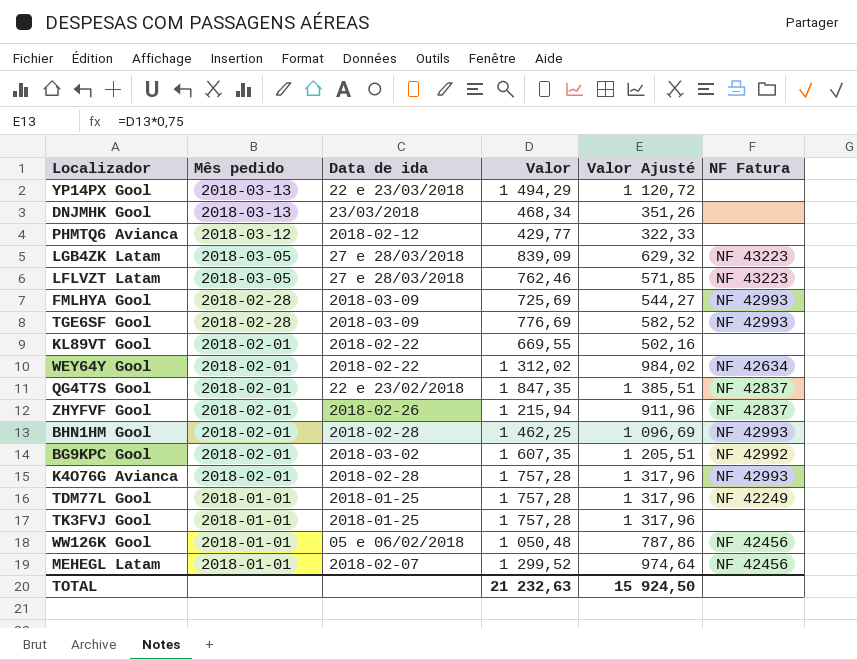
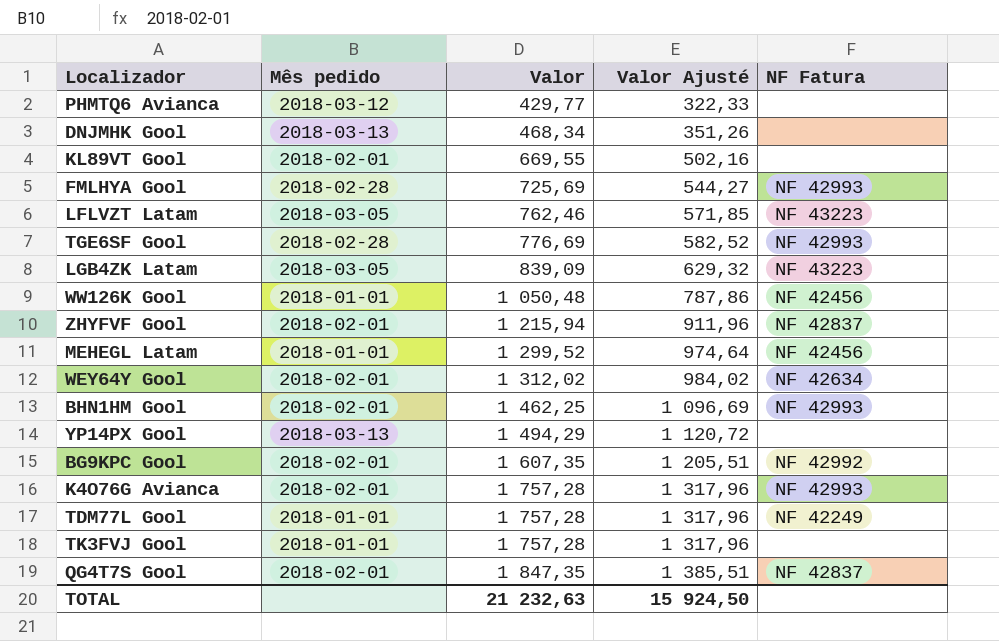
row order: Mês pedido descending -> Valor ascending
column Data de ida | position: 3 -> none

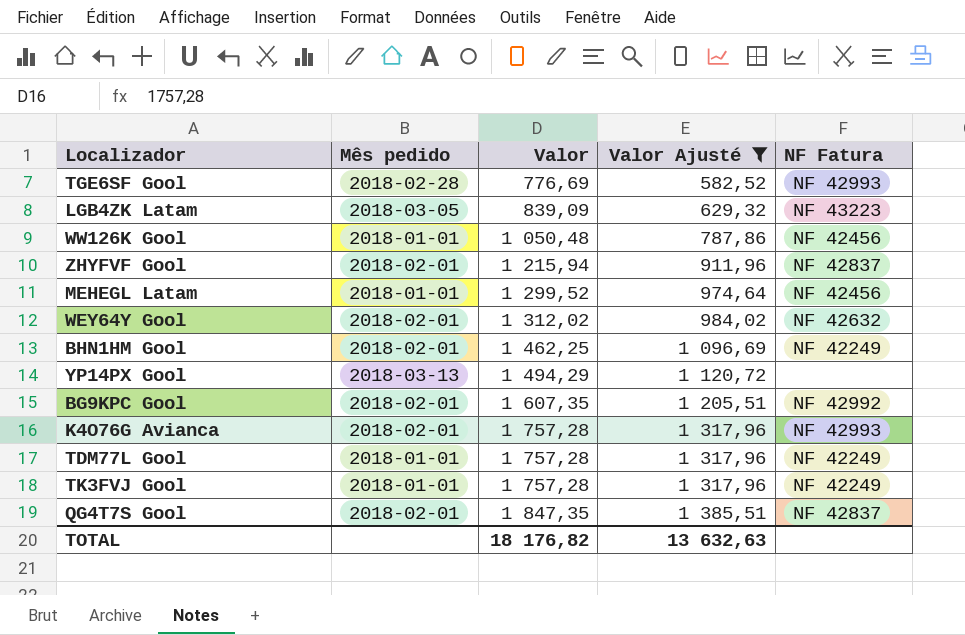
filter: none -> Valor Ajusté >= 582,52
WEY64Y Gool | NF Fatura: NF 42634 -> NF 42632
BHN1HM Gool | NF Fatura: NF 42993 -> NF 42249
TK3FVJ Gool | NF Fatura: none -> NF 42249
TOTAL | Valor: 21 232,63 -> 18 176,82
TOTAL | Valor Ajusté: 15 924,50 -> 13 632,63

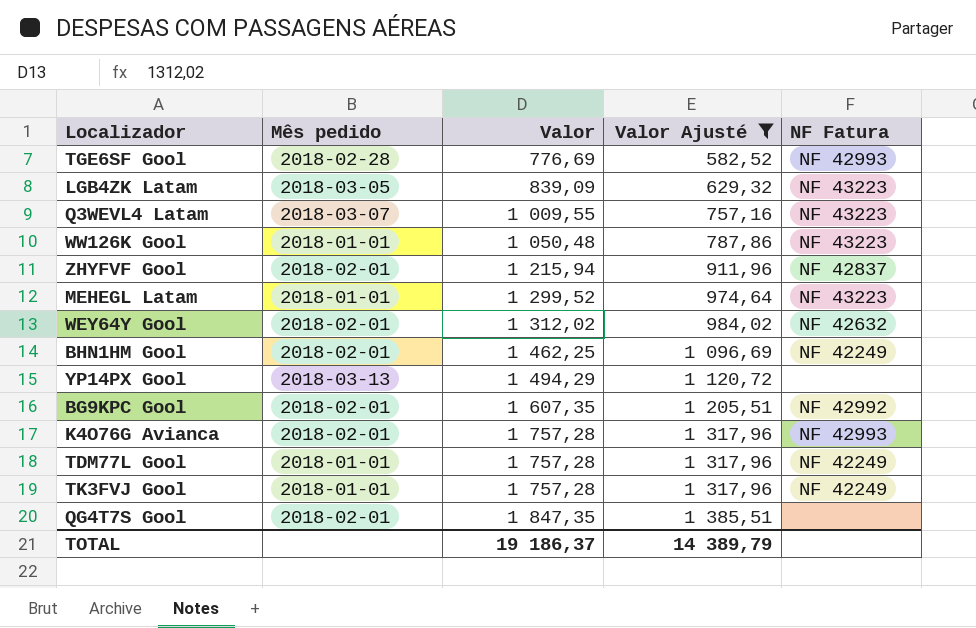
row Q3WEVL4 Latam: none -> 2018-03-07 | 1 009,55 | 757,16 | NF 43223
WW126K Gool | NF Fatura: NF 42456 -> NF 43223
MEHEGL Latam | NF Fatura: NF 42456 -> NF 43223
QG4T7S Gool | NF Fatura: NF 42837 -> none
TOTAL | Valor: 18 176,82 -> 19 186,37
TOTAL | Valor Ajusté: 13 632,63 -> 14 389,79

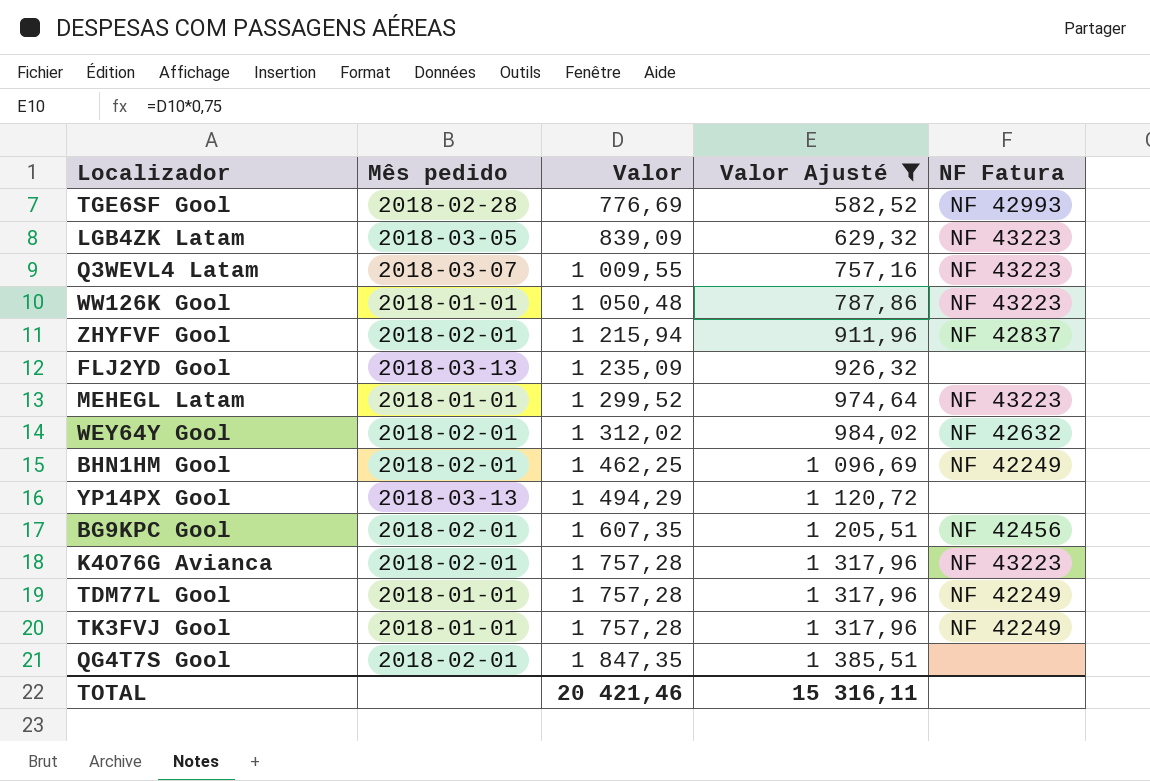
row FLJ2YD Gool: none -> 2018-03-13 | 1 235,09 | 926,32 | none
BG9KPC Gool | NF Fatura: NF 42992 -> NF 42456
K4O76G Avianca | NF Fatura: NF 42993 -> NF 43223
TOTAL | Valor: 19 186,37 -> 20 421,46
TOTAL | Valor Ajusté: 14 389,79 -> 15 316,11

